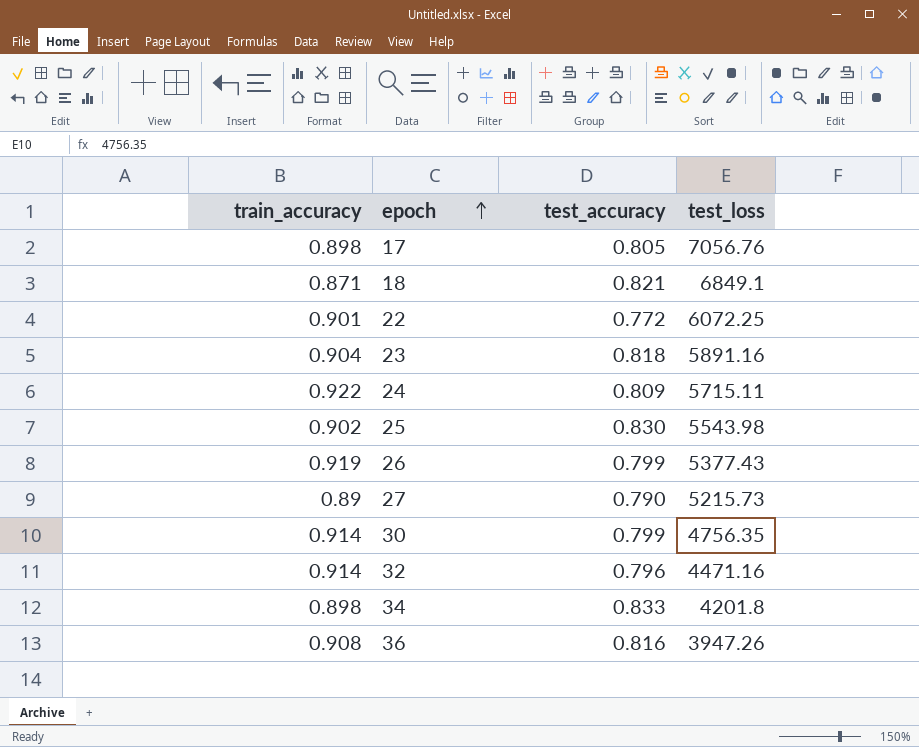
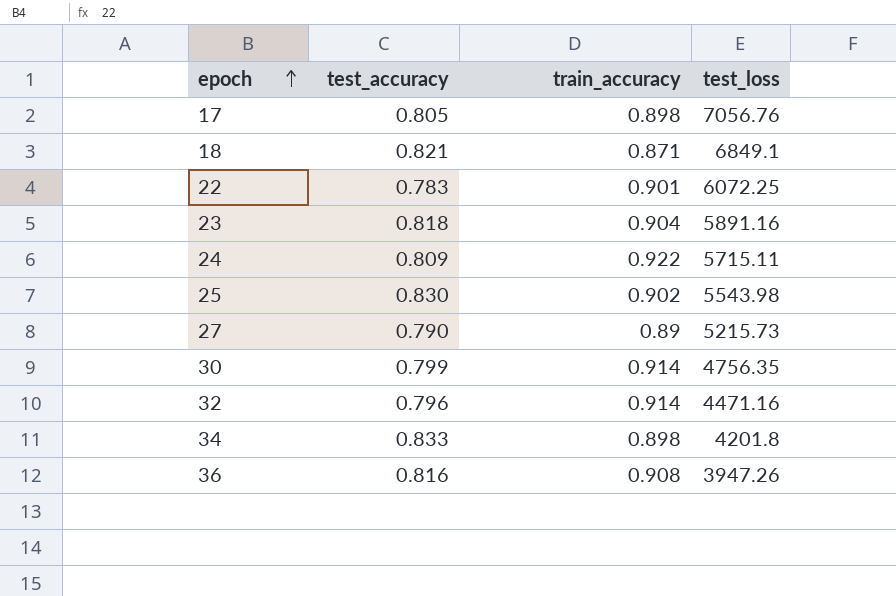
column train_accuracy | position: 1 -> 3
row 26: 0.919 | 0.799 | 5377.43 -> none
22 | test_accuracy: 0.772 -> 0.783

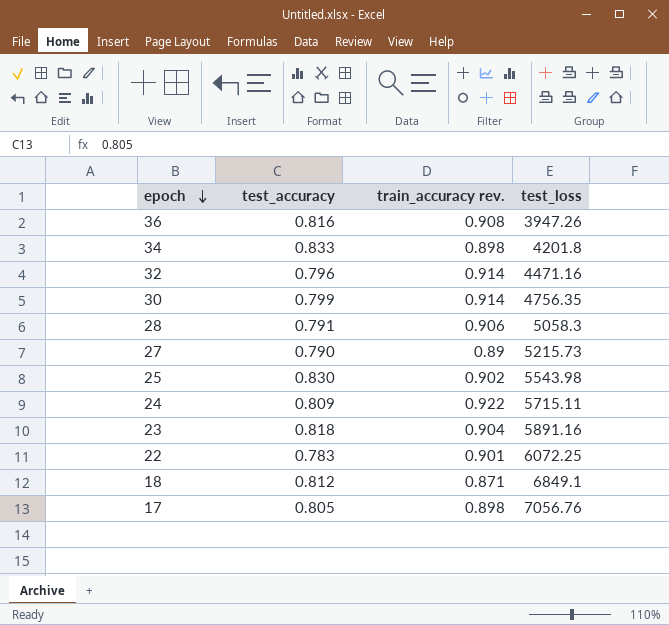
row order: epoch ascending -> epoch descending
column name: train_accuracy -> train_accuracy rev.
row 28: none -> 0.791 | 0.906 | 5058.3
18 | test_accuracy: 0.821 -> 0.812

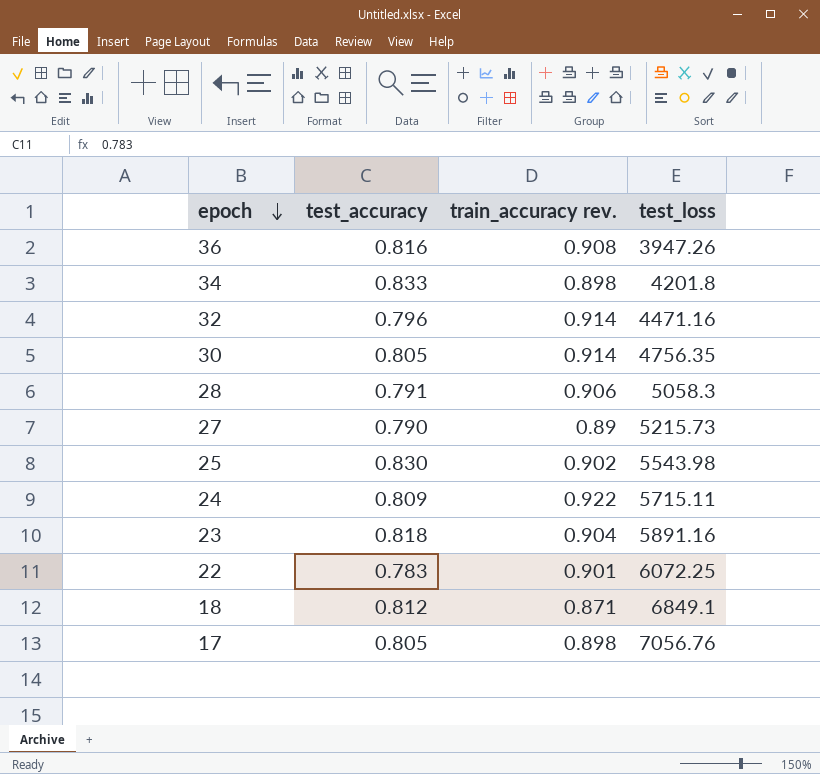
30 | test_accuracy: 0.799 -> 0.805

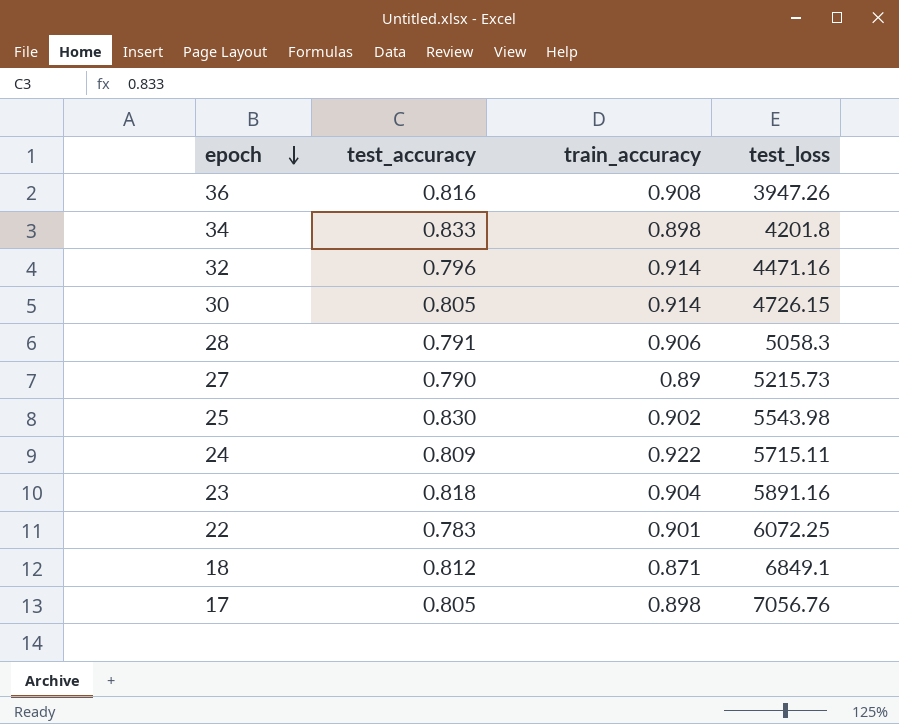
column name: train_accuracy rev. -> train_accuracy
30 | test_loss: 4756.35 -> 4726.15

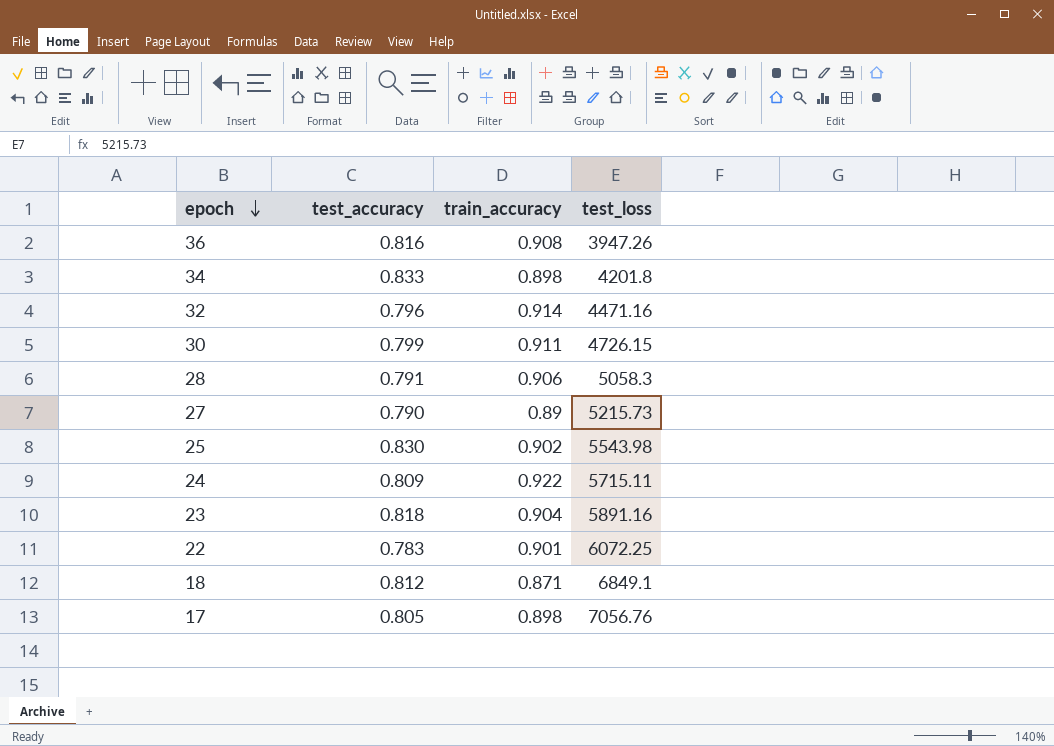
30 | test_accuracy: 0.805 -> 0.799
30 | train_accuracy: 0.914 -> 0.911

